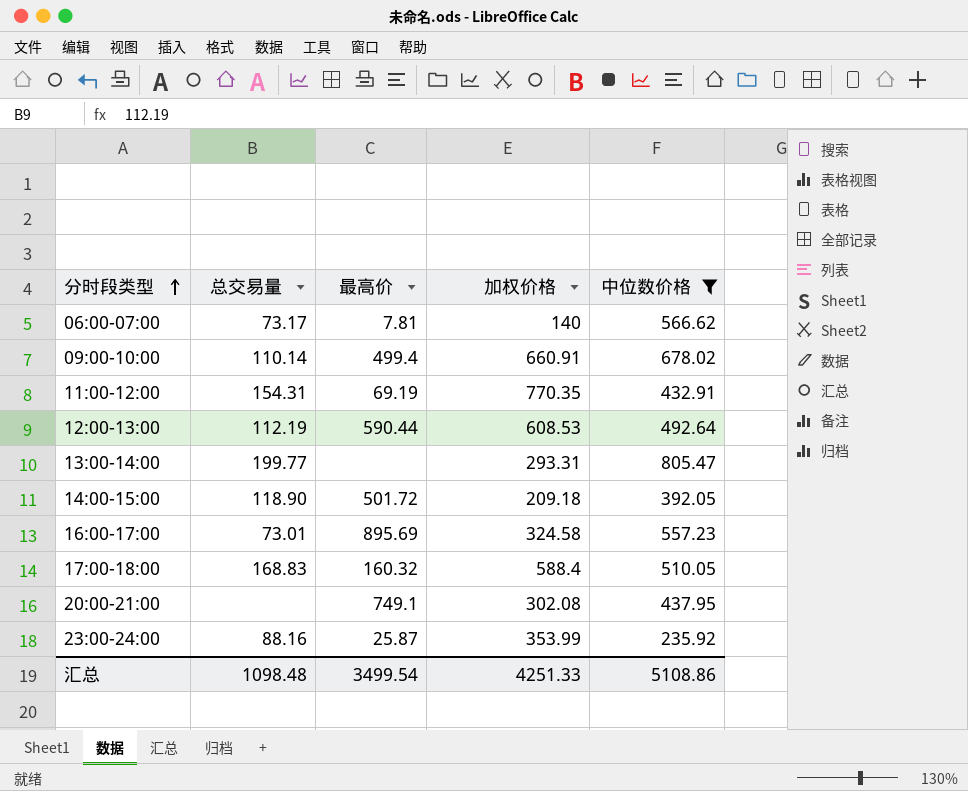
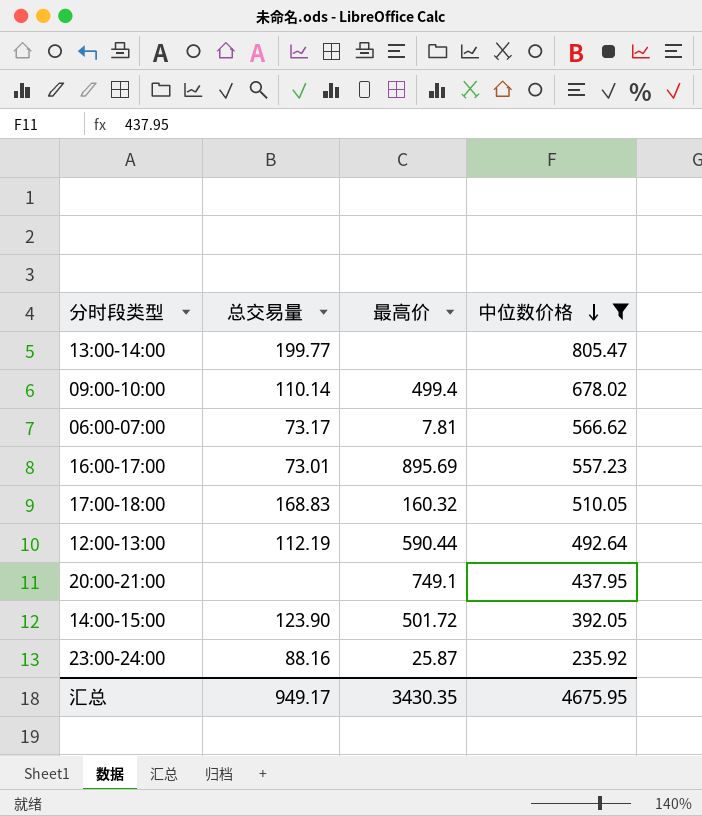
row order: 分时段类型 ascending -> 中位数价格 descending
column 加权价格 | position: 4 -> none
row 11:00-12:00: 154.31 | 69.19 | 770.35 | 432.91 -> none
14:00-15:00 | 总交易量: 118.90 -> 123.90
汇总 | 总交易量: 1098.48 -> 949.17
汇总 | 最高价: 3499.54 -> 3430.35
汇总 | 中位数价格: 5108.86 -> 4675.95

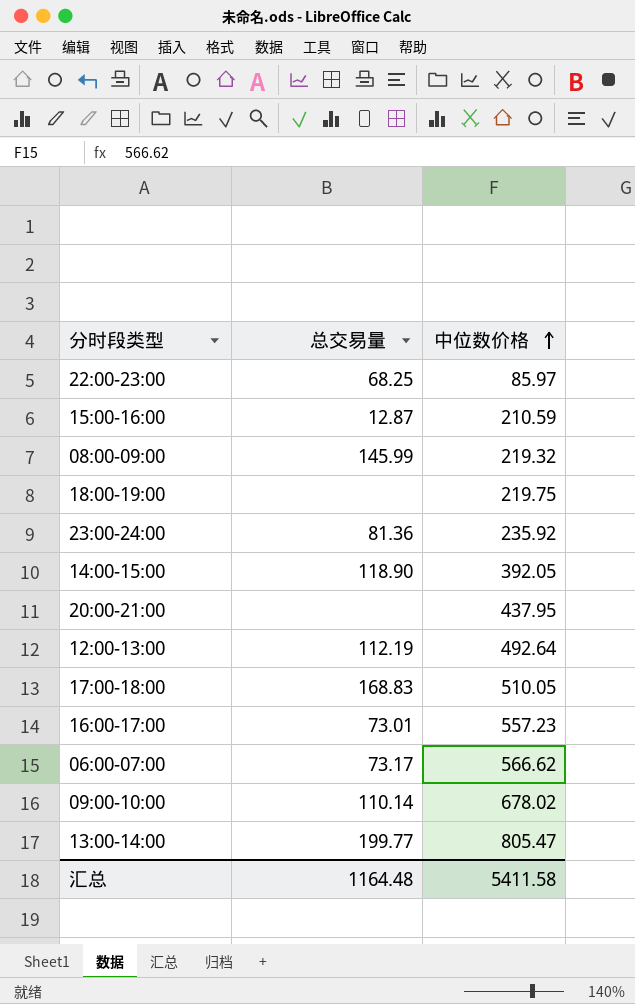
filter: 中位数价格 >= 235.92 -> none
row order: 中位数价格 descending -> 中位数价格 ascending
column 最高价 | position: 3 -> none
23:00-24:00 | 总交易量: 88.16 -> 81.36
14:00-15:00 | 总交易量: 123.90 -> 118.90
汇总 | 总交易量: 949.17 -> 1164.48
汇总 | 中位数价格: 4675.95 -> 5411.58

